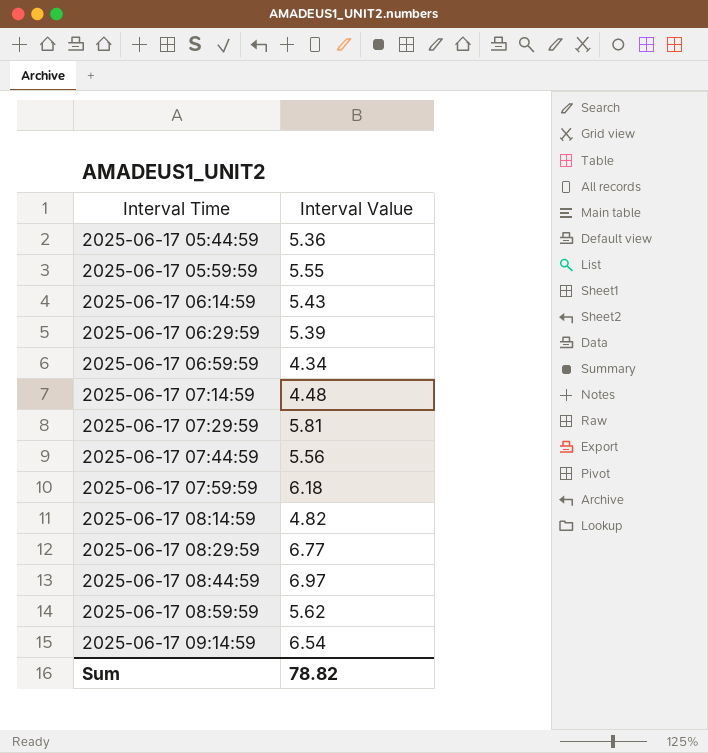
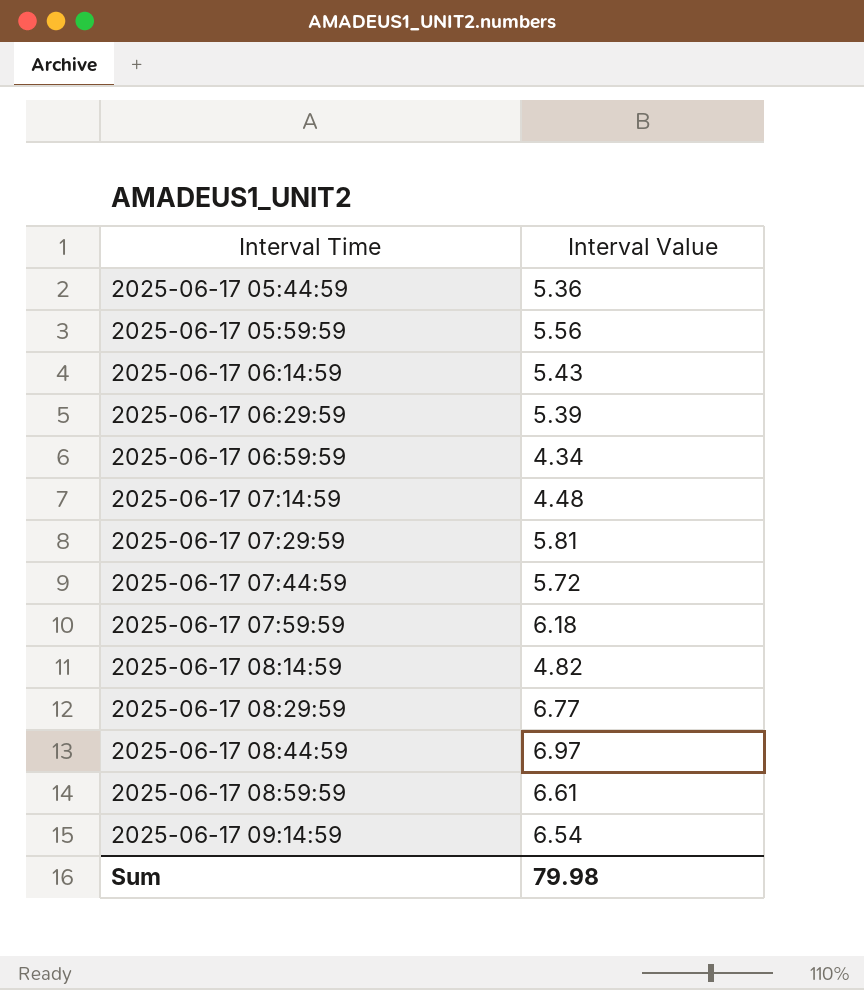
2025-06-17 05:59:59 | Interval Value: 5.55 -> 5.56
2025-06-17 07:44:59 | Interval Value: 5.56 -> 5.72
2025-06-17 08:59:59 | Interval Value: 5.62 -> 6.61
Sum | Interval Value: 78.82 -> 79.98

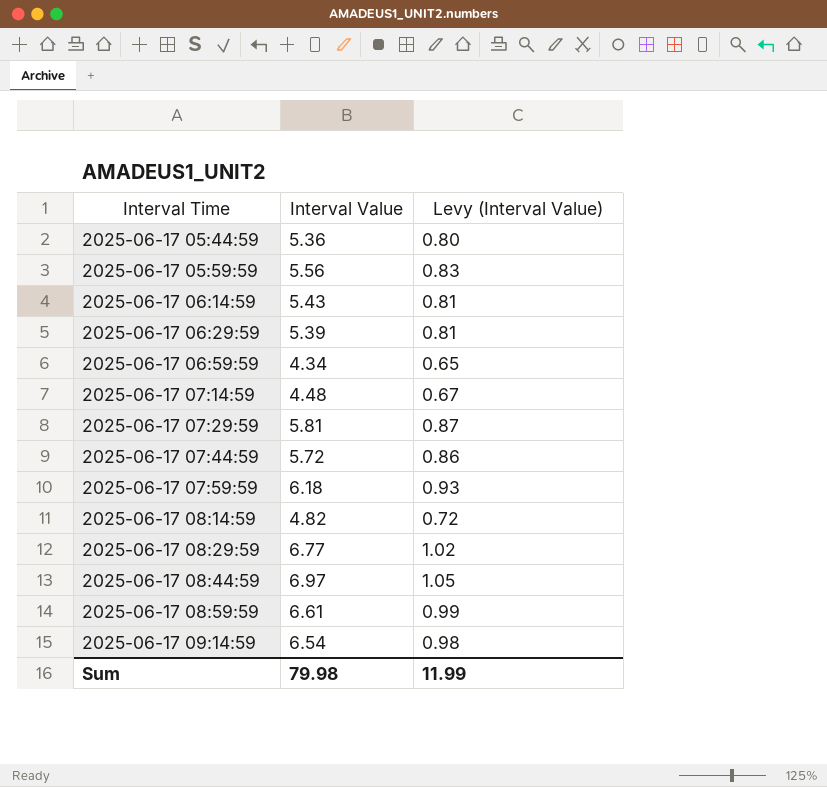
column Levy (Interval Value) | formula: none -> [Interval Value] * 0.15

